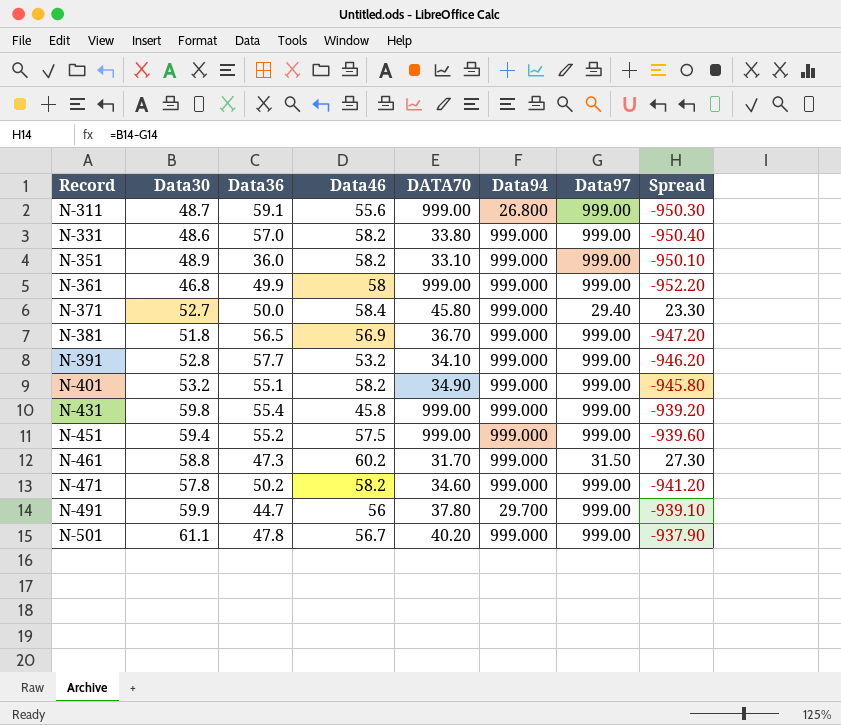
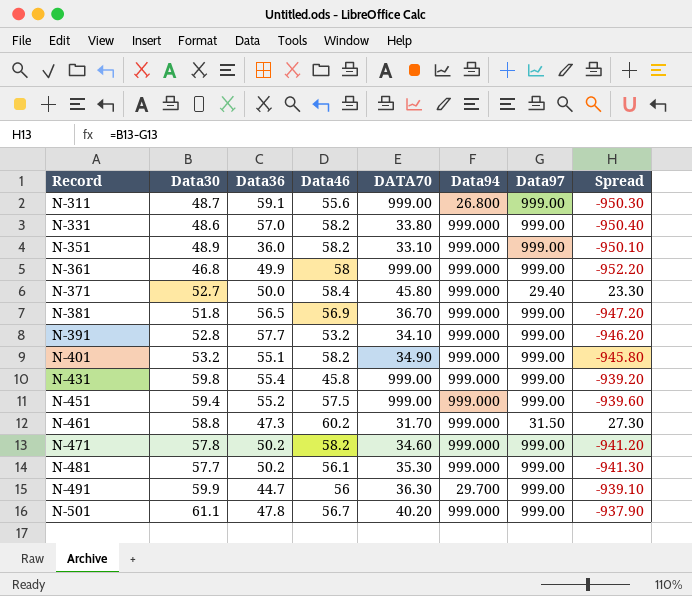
row N-481: none -> 57.7 | 50.2 | 56.1 | 35.30 | 999.000 | 999.00 | -941.30
N-491 | DATA70: 37.80 -> 36.30

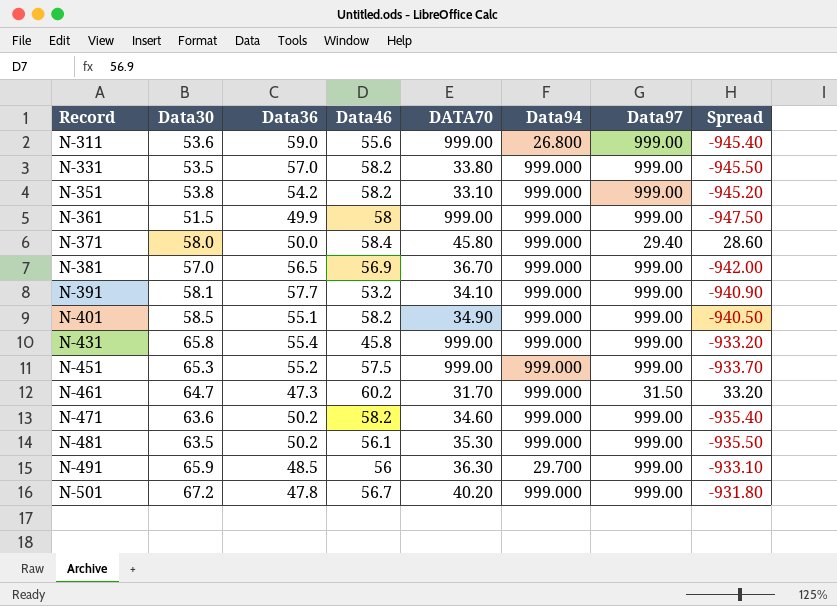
N-311 | Data30: 48.7 -> 53.6
N-311 | Data36: 59.1 -> 59.0
N-311 | Spread: -950.30 -> -945.40
N-331 | Data30: 48.6 -> 53.5
N-331 | Spread: -950.40 -> -945.50
N-351 | Data30: 48.9 -> 53.8
N-351 | Data36: 36.0 -> 54.2
N-351 | Spread: -950.10 -> -945.20
N-361 | Data30: 46.8 -> 51.5
N-361 | Spread: -952.20 -> -947.50
N-371 | Data30: 52.7 -> 58.0
N-371 | Spread: 23.30 -> 28.60
N-381 | Data30: 51.8 -> 57.0
N-381 | Spread: -947.20 -> -942.00
N-391 | Data30: 52.8 -> 58.1
N-391 | Spread: -946.20 -> -940.90
N-401 | Data30: 53.2 -> 58.5
N-401 | Spread: -945.80 -> -940.50
N-431 | Data30: 59.8 -> 65.8
N-431 | Spread: -939.20 -> -933.20
N-451 | Data30: 59.4 -> 65.3
N-451 | Spread: -939.60 -> -933.70
N-461 | Data30: 58.8 -> 64.7
N-461 | Spread: 27.30 -> 33.20
N-471 | Data30: 57.8 -> 63.6
N-471 | Spread: -941.20 -> -935.40
N-481 | Data30: 57.7 -> 63.5
N-481 | Spread: -941.30 -> -935.50
N-491 | Data30: 59.9 -> 65.9
N-491 | Data36: 44.7 -> 48.5
N-491 | Spread: -939.10 -> -933.10
N-501 | Data30: 61.1 -> 67.2
N-501 | Spread: -937.90 -> -931.80

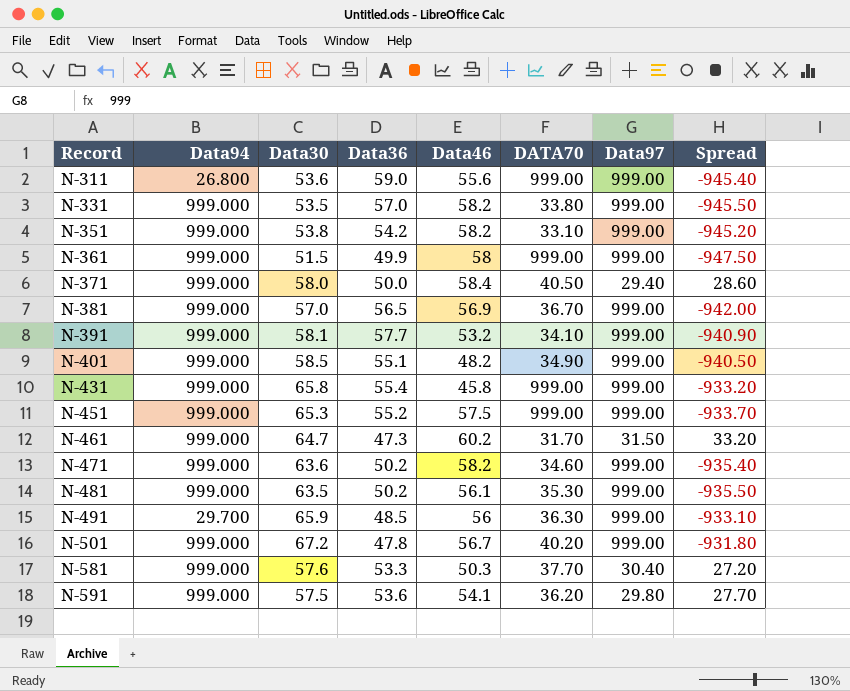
column Data94 | position: 6 -> 2
N-371 | DATA70: 45.80 -> 40.50
N-401 | Data46: 58.2 -> 48.2
row N-581: none -> 999.000 | 57.6 | 53.3 | 50.3 | 37.70 | 30.40 | 27.20
row N-591: none -> 999.000 | 57.5 | 53.6 | 54.1 | 36.20 | 29.80 | 27.70

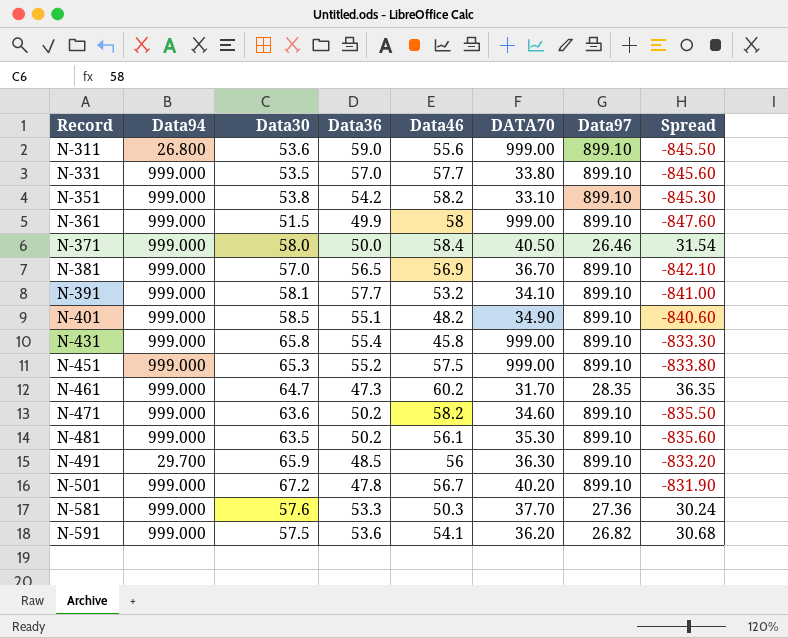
N-311 | Data97: 999.00 -> 899.10
N-311 | Spread: -945.40 -> -845.50
N-331 | Data46: 58.2 -> 57.7
N-331 | Data97: 999.00 -> 899.10
N-331 | Spread: -945.50 -> -845.60
N-351 | Data97: 999.00 -> 899.10
N-351 | Spread: -945.20 -> -845.30
N-361 | Data97: 999.00 -> 899.10
N-361 | Spread: -947.50 -> -847.60
N-371 | Data97: 29.40 -> 26.46
N-371 | Spread: 28.60 -> 31.54
N-381 | Data97: 999.00 -> 899.10
N-381 | Spread: -942.00 -> -842.10
N-391 | Data97: 999.00 -> 899.10
N-391 | Spread: -940.90 -> -841.00
N-401 | Data97: 999.00 -> 899.10
N-401 | Spread: -940.50 -> -840.60
N-431 | Data97: 999.00 -> 899.10
N-431 | Spread: -933.20 -> -833.30
N-451 | Data97: 999.00 -> 899.10
N-451 | Spread: -933.70 -> -833.80
N-461 | Data97: 31.50 -> 28.35
N-461 | Spread: 33.20 -> 36.35
N-471 | Data97: 999.00 -> 899.10
N-471 | Spread: -935.40 -> -835.50
N-481 | Data97: 999.00 -> 899.10
N-481 | Spread: -935.50 -> -835.60
N-491 | Data97: 999.00 -> 899.10
N-491 | Spread: -933.10 -> -833.20
N-501 | Data97: 999.00 -> 899.10
N-501 | Spread: -931.80 -> -831.90
N-581 | Data97: 30.40 -> 27.36
N-581 | Spread: 27.20 -> 30.24
N-591 | Data97: 29.80 -> 26.82
N-591 | Spread: 27.70 -> 30.68

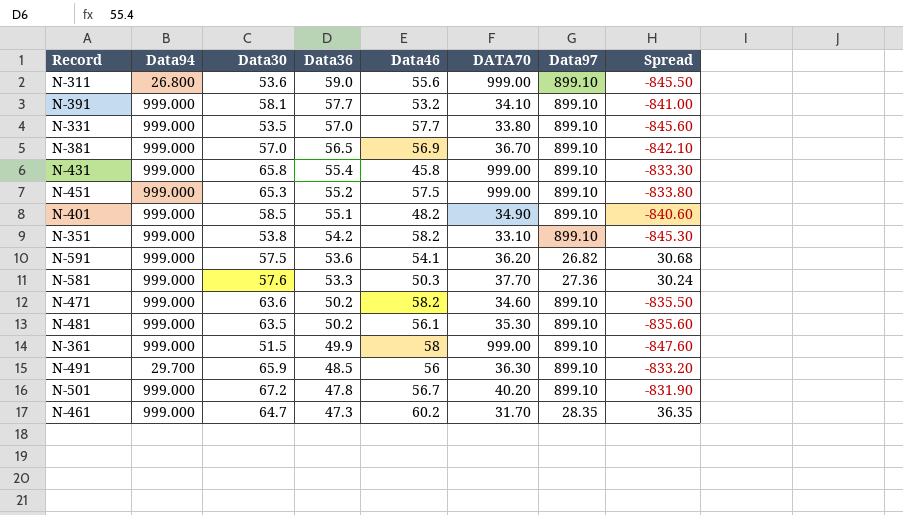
row order: Record ascending -> Data36 descending
row N-371: 999.000 | 58.0 | 50.0 | 58.4 | 40.50 | 26.46 | 31.54 -> none

